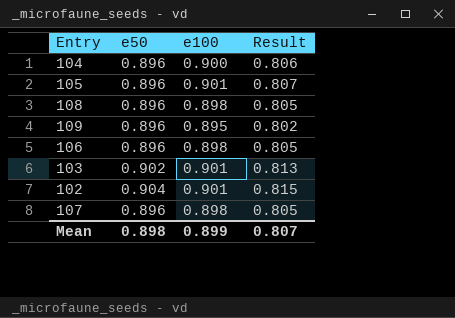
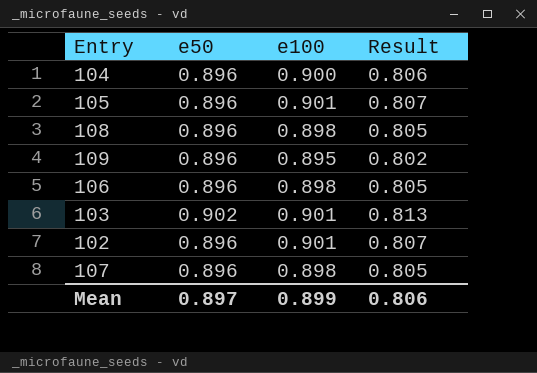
102 | e50: 0.904 -> 0.896
102 | Result: 0.815 -> 0.807
Mean | e50: 0.898 -> 0.897
Mean | Result: 0.807 -> 0.806

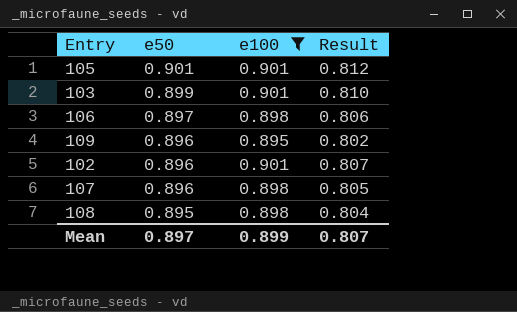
filter: none -> e100 != 0.900
row order: none -> e50 descending
105 | e50: 0.896 -> 0.901
105 | Result: 0.807 -> 0.812
103 | e50: 0.902 -> 0.899
103 | Result: 0.813 -> 0.810
106 | e50: 0.896 -> 0.897
106 | Result: 0.805 -> 0.806
108 | e50: 0.896 -> 0.895
108 | Result: 0.805 -> 0.804
Mean | Result: 0.806 -> 0.807

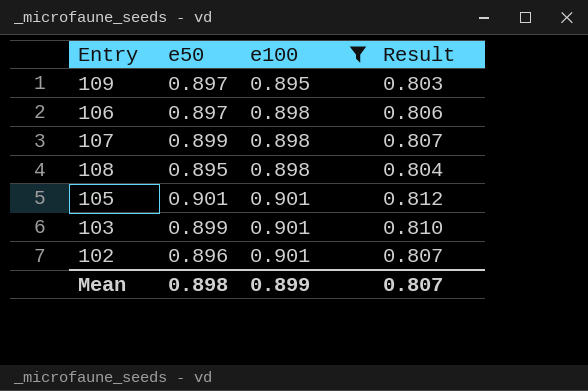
row order: e50 descending -> e100 ascending
109 | e50: 0.896 -> 0.897
109 | Result: 0.802 -> 0.803
107 | e50: 0.896 -> 0.899
107 | Result: 0.805 -> 0.807
Mean | e50: 0.897 -> 0.898

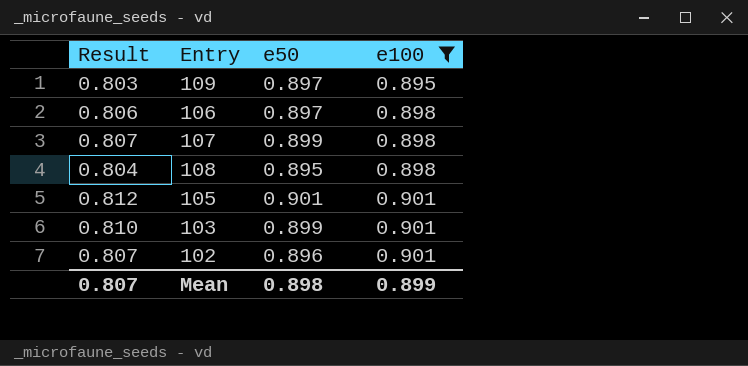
column Result | position: 4 -> 1

